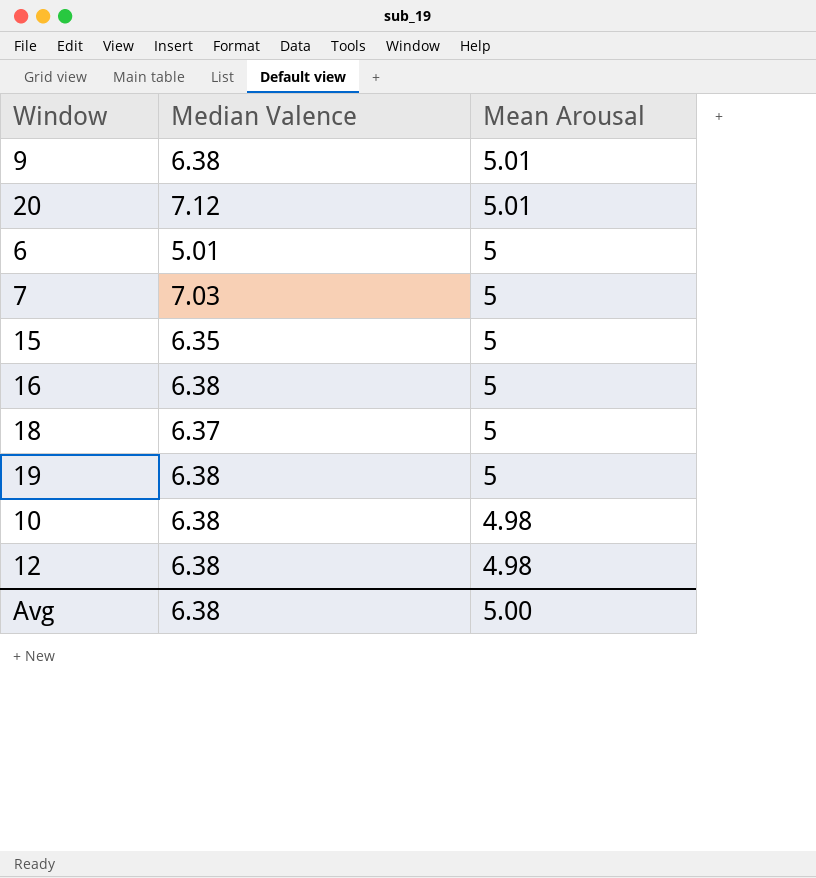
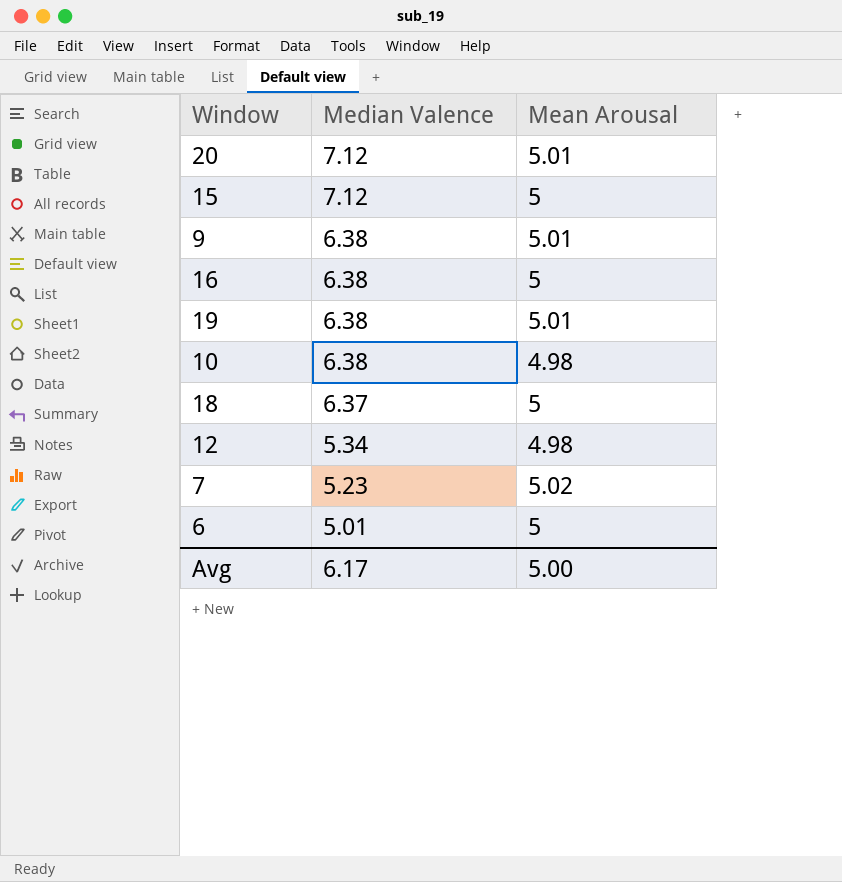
row order: Mean Arousal descending -> Median Valence descending
15 | Median Valence: 6.35 -> 7.12
19 | Mean Arousal: 5 -> 5.01
12 | Median Valence: 6.38 -> 5.34
7 | Median Valence: 7.03 -> 5.23
7 | Mean Arousal: 5 -> 5.02
Avg | Median Valence: 6.38 -> 6.17

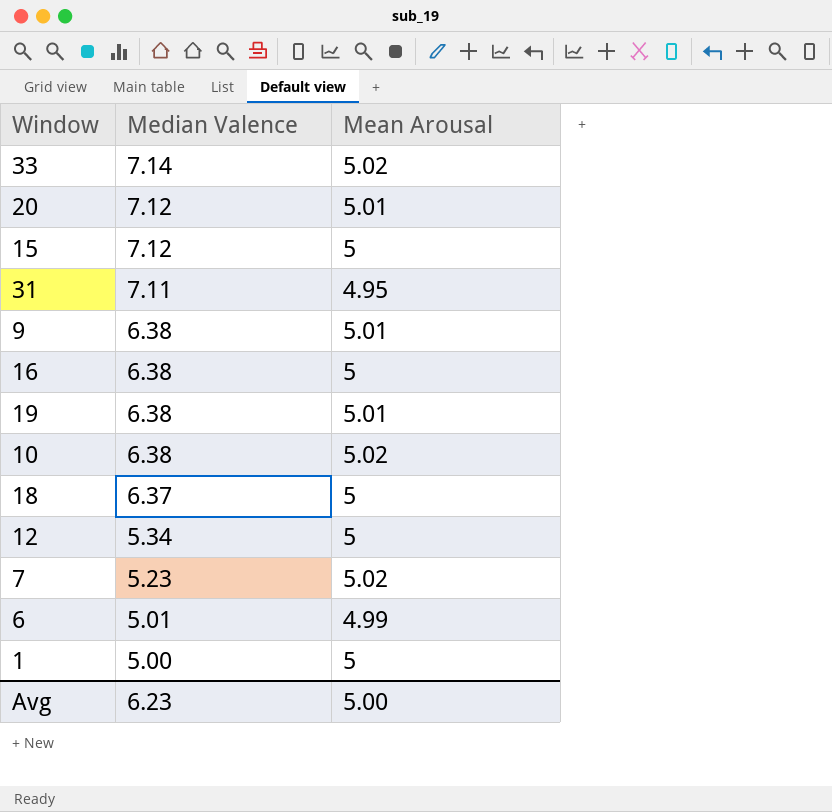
row 33: none -> 7.14 | 5.02
row 31: none -> 7.11 | 4.95
10 | Mean Arousal: 4.98 -> 5.02
12 | Mean Arousal: 4.98 -> 5
6 | Mean Arousal: 5 -> 4.99
row 1: none -> 5.00 | 5
Avg | Median Valence: 6.17 -> 6.23

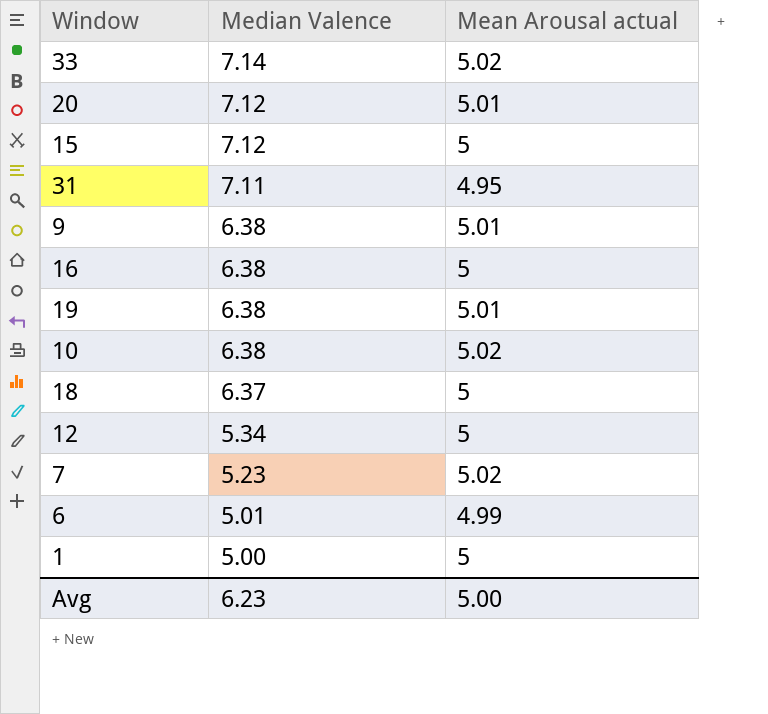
column name: Mean Arousal -> Mean Arousal actual

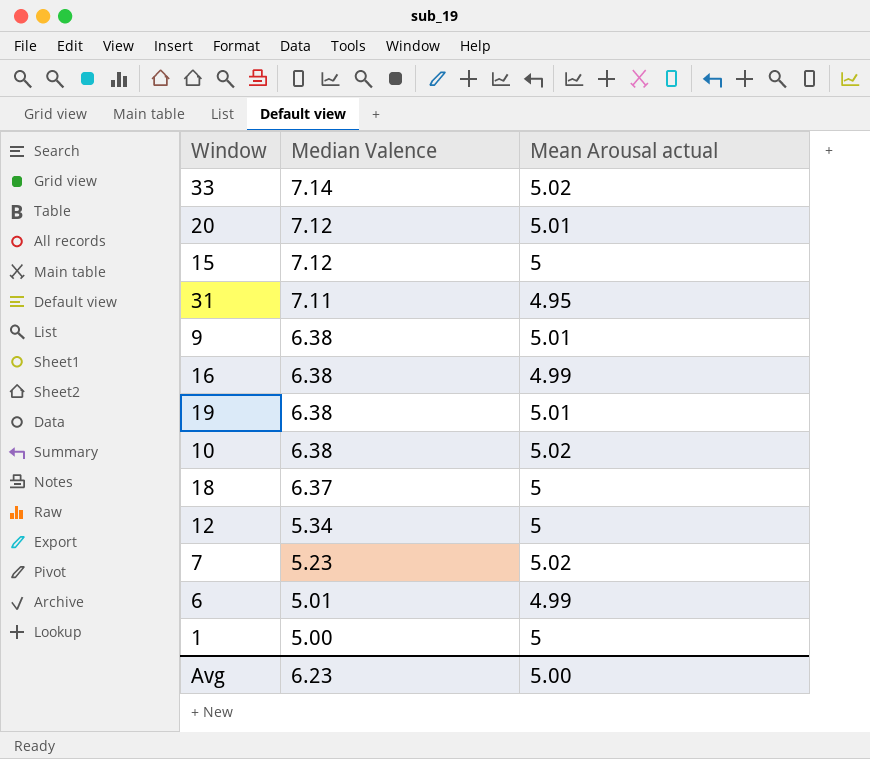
16 | Mean Arousal actual: 5 -> 4.99

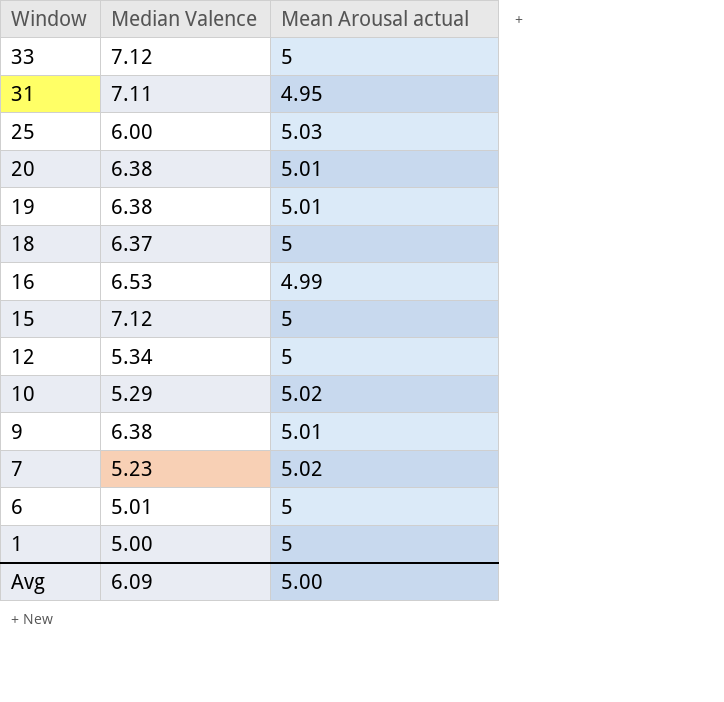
row order: Median Valence descending -> Window descending
33 | Median Valence: 7.14 -> 7.12
33 | Mean Arousal actual: 5.02 -> 5
row 25: none -> 6.00 | 5.03
20 | Median Valence: 7.12 -> 6.38
16 | Median Valence: 6.38 -> 6.53
10 | Median Valence: 6.38 -> 5.29
6 | Mean Arousal actual: 4.99 -> 5
Avg | Median Valence: 6.23 -> 6.09

